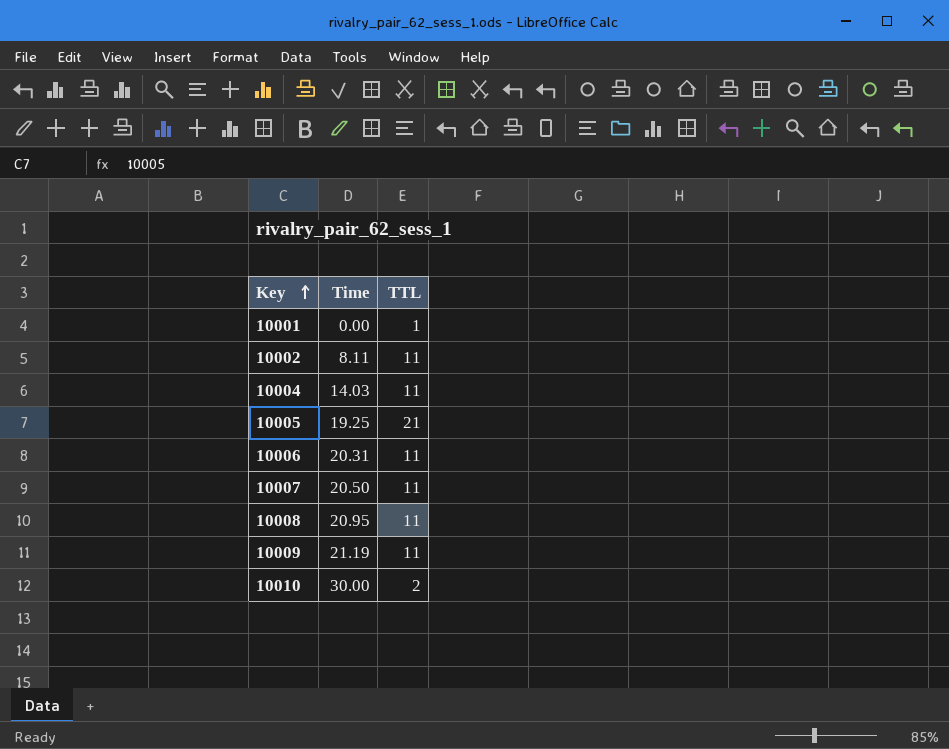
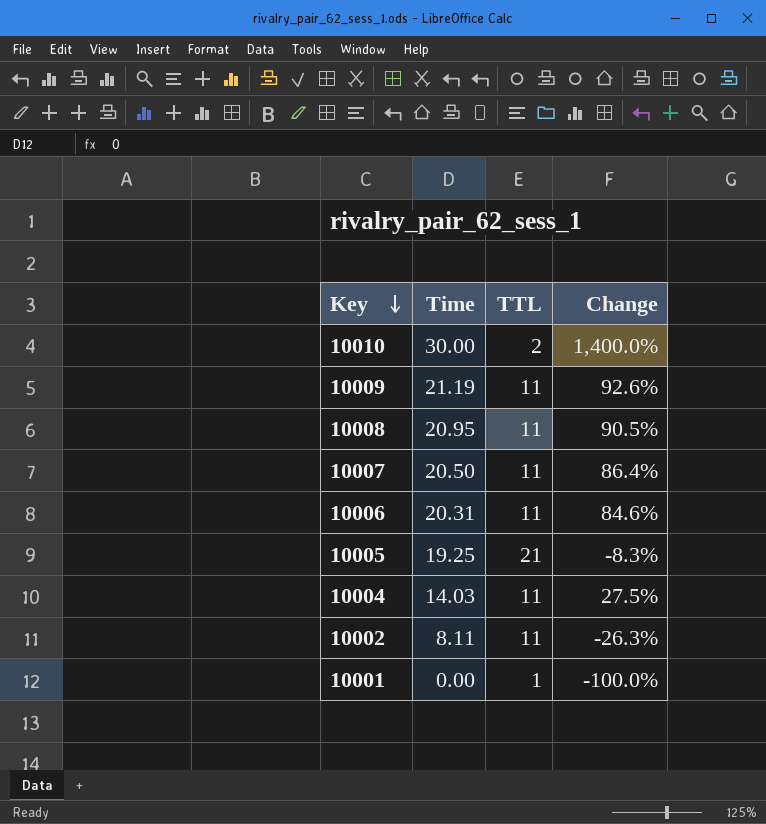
row order: Key ascending -> Key descending
column Change | formula: none -> ([Time] - [TTL]) / [TTL]

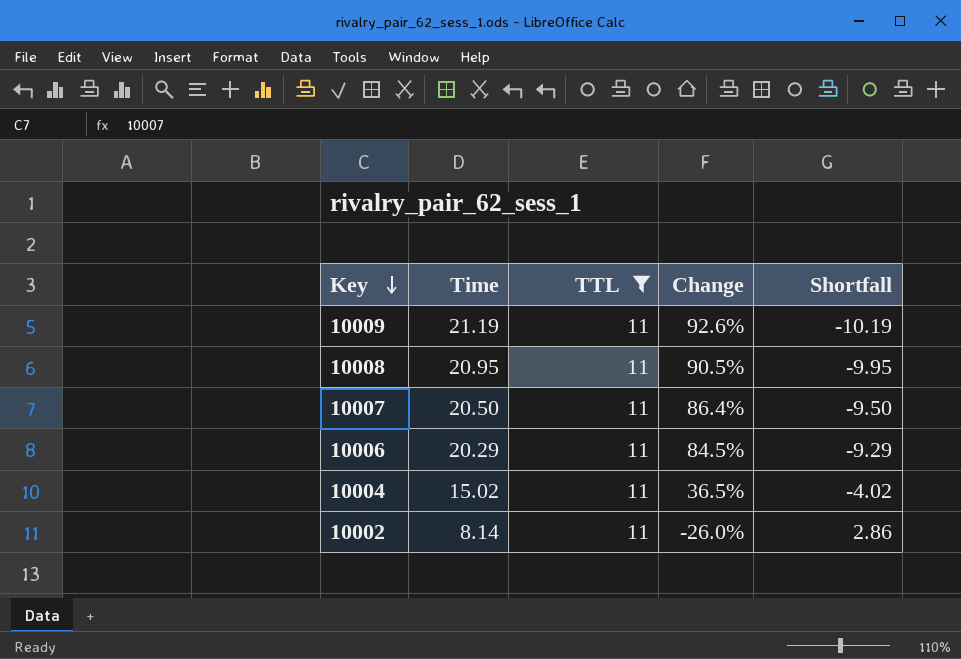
filter: none -> TTL = 11
column Shortfall | formula: none -> [TTL] - [Time]
10006 | Time: 20.31 -> 20.29
10006 | Change: 84.6% -> 84.5%
10004 | Time: 14.03 -> 15.02
10004 | Change: 27.5% -> 36.5%
10002 | Time: 8.11 -> 8.14
10002 | Change: -26.3% -> -26.0%

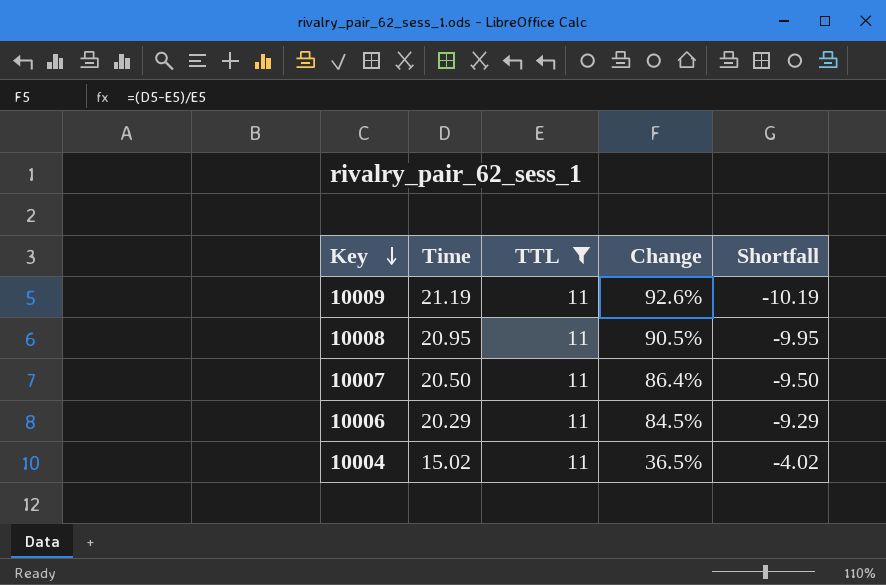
row 10002: 8.14 | 11 | -26.0% | 2.86 -> none

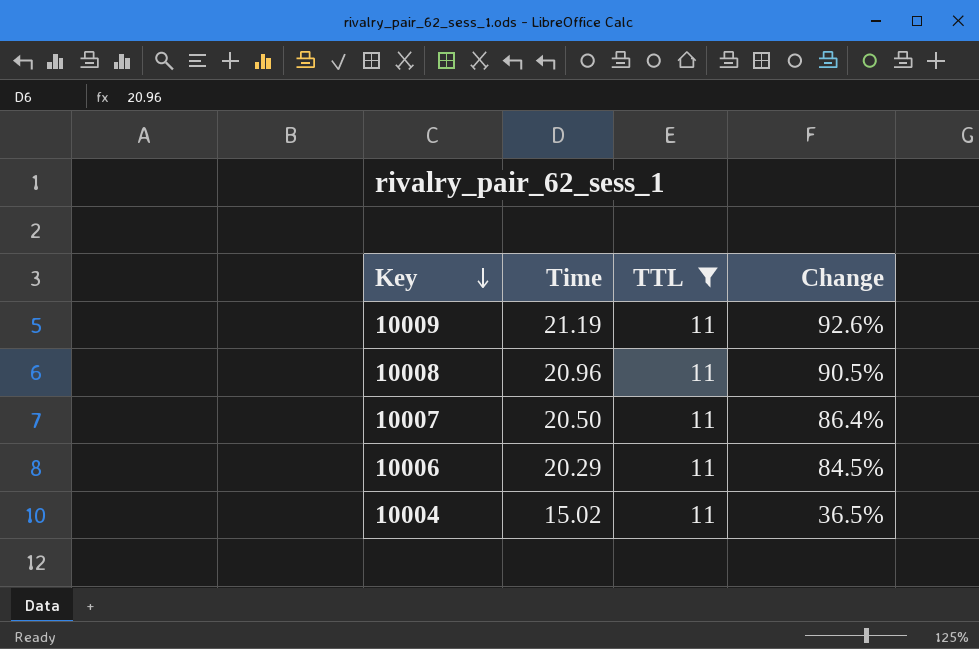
column Shortfall | formula: [TTL] - [Time] -> none
10008 | Time: 20.95 -> 20.96

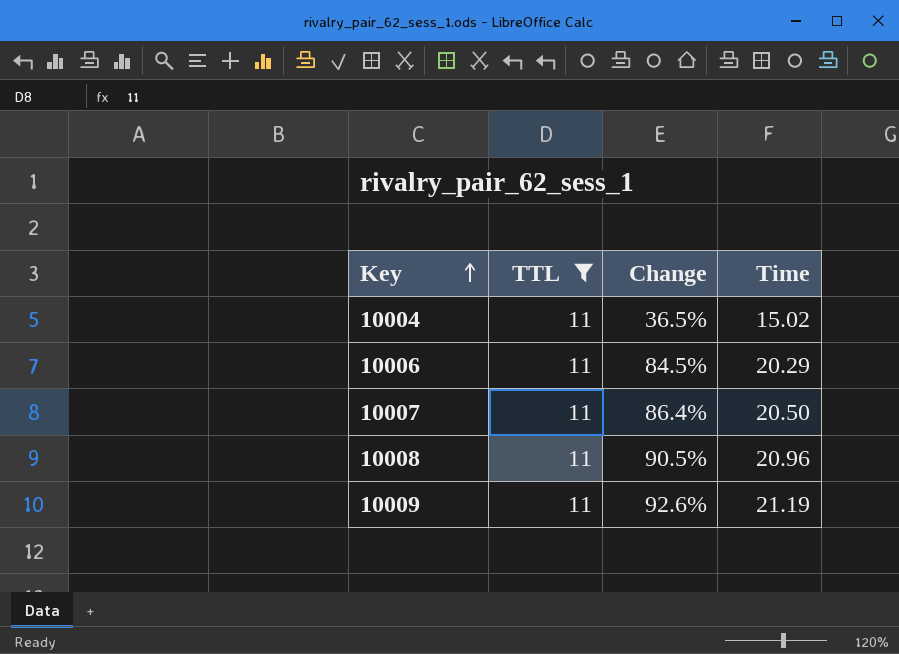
row order: Key descending -> Key ascending
column Time | position: 2 -> 4

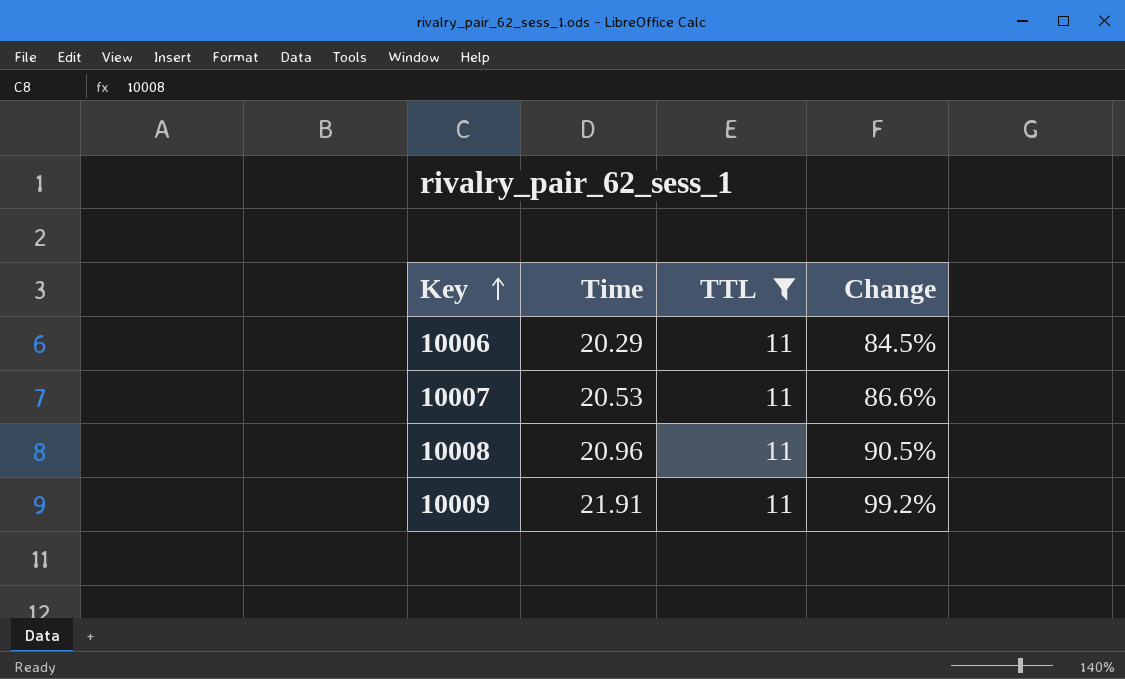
column Time | position: 4 -> 2
row 10004: 11 | 36.5% | 15.02 -> none
10007 | Time: 20.50 -> 20.53
10007 | Change: 86.4% -> 86.6%
10009 | Time: 21.19 -> 21.91
10009 | Change: 92.6% -> 99.2%

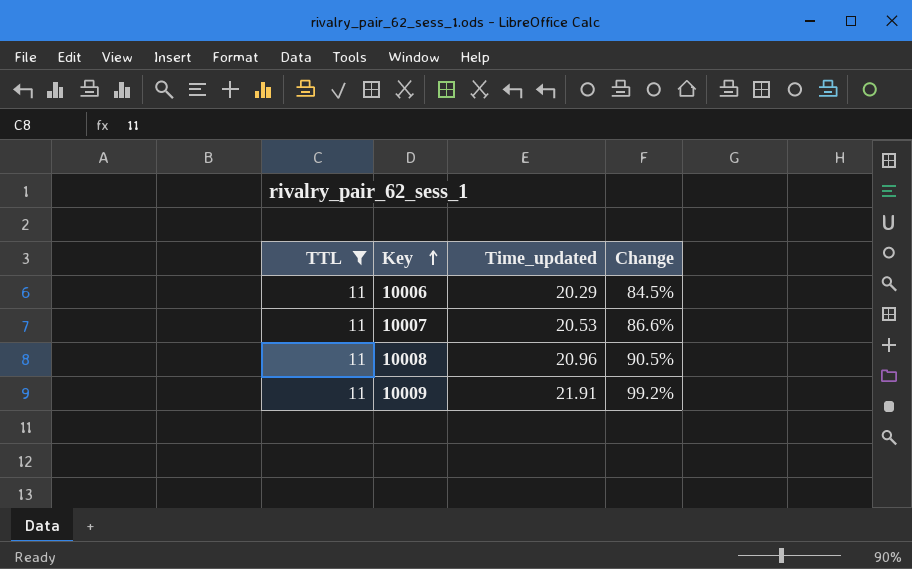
column TTL | position: 3 -> 1
column name: Time -> Time_updated

